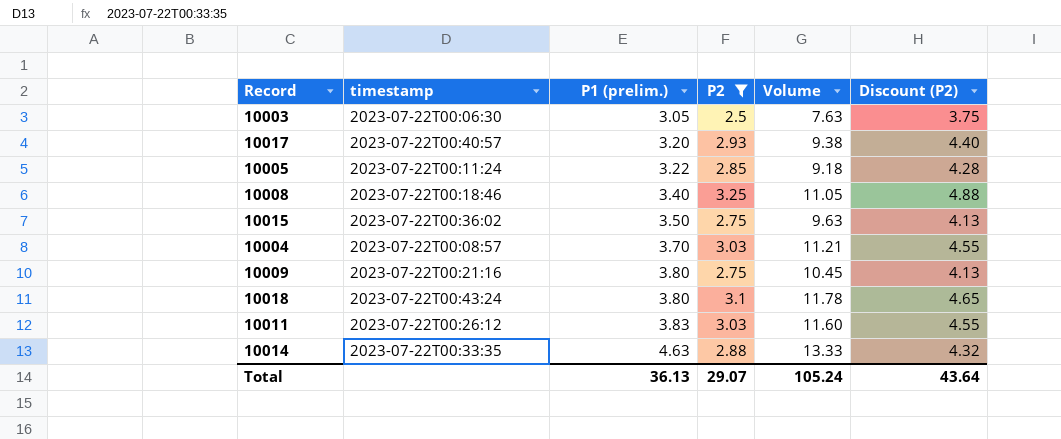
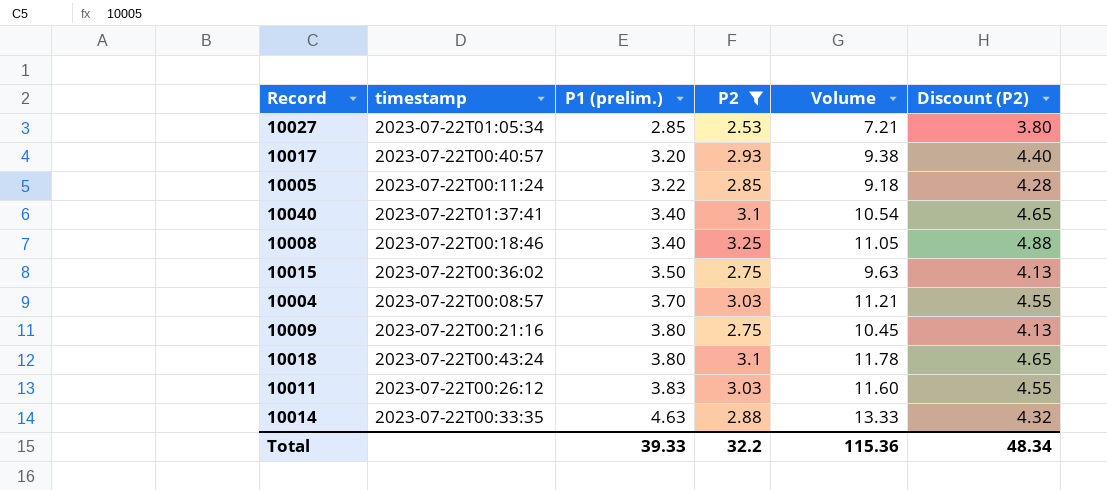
row 10003: 2023-07-22T00:06:30 | 3.05 | 2.5 | 7.63 | 3.75 -> none
row 10027: none -> 2023-07-22T01:05:34 | 2.85 | 2.53 | 7.21 | 3.80
row 10040: none -> 2023-07-22T01:37:41 | 3.40 | 3.1 | 10.54 | 4.65
Total | P1 (prelim.): 36.13 -> 39.33
Total | P2: 29.07 -> 32.2
Total | Volume: 105.24 -> 115.36
Total | Discount (P2): 43.64 -> 48.34

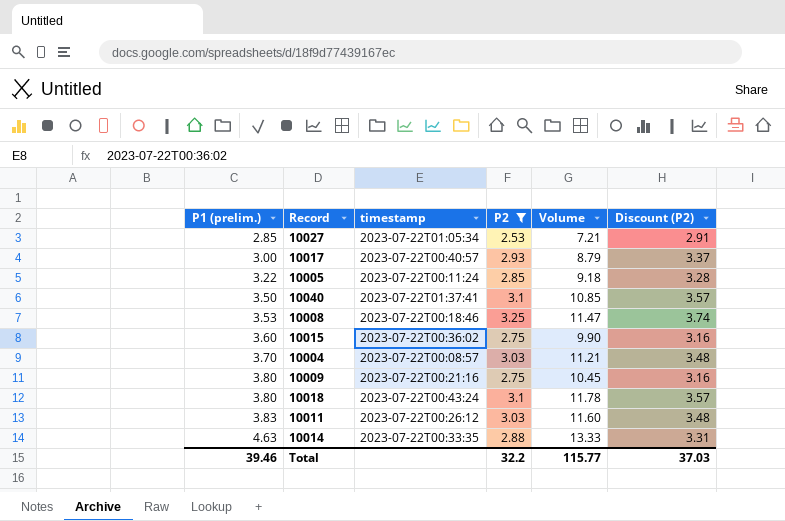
column P1 (prelim.) | position: 3 -> 1
column Discount (P2) | formula: [P2] * 1.5 -> [P2] * 1.15
10017 | P1 (prelim.): 3.20 -> 3.00
10017 | Volume: 9.38 -> 8.79
10040 | P1 (prelim.): 3.40 -> 3.50
10040 | Volume: 10.54 -> 10.85
10008 | P1 (prelim.): 3.40 -> 3.53
10008 | Volume: 11.05 -> 11.47
10015 | P1 (prelim.): 3.50 -> 3.60
10015 | Volume: 9.63 -> 9.90
Total | P1 (prelim.): 39.33 -> 39.46
Total | Volume: 115.36 -> 115.77
Total | Discount (P2): 48.34 -> 37.03

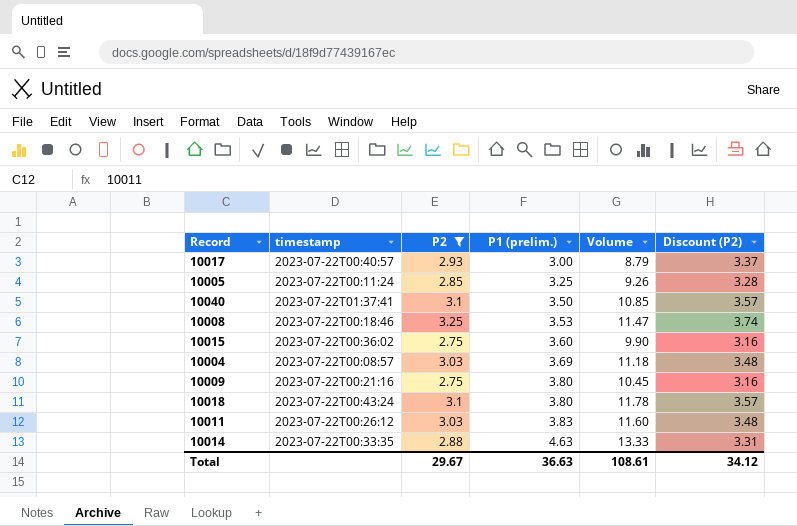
column P1 (prelim.) | position: 1 -> 4
row 10027: 2.85 | 2023-07-22T01:05:34 | 2.53 | 7.21 | 2.91 -> none
10005 | P1 (prelim.): 3.22 -> 3.25
10005 | Volume: 9.18 -> 9.26
10004 | P1 (prelim.): 3.70 -> 3.69
10004 | Volume: 11.21 -> 11.18
Total | P2: 32.2 -> 29.67
Total | P1 (prelim.): 39.46 -> 36.63
Total | Volume: 115.77 -> 108.61
Total | Discount (P2): 37.03 -> 34.12

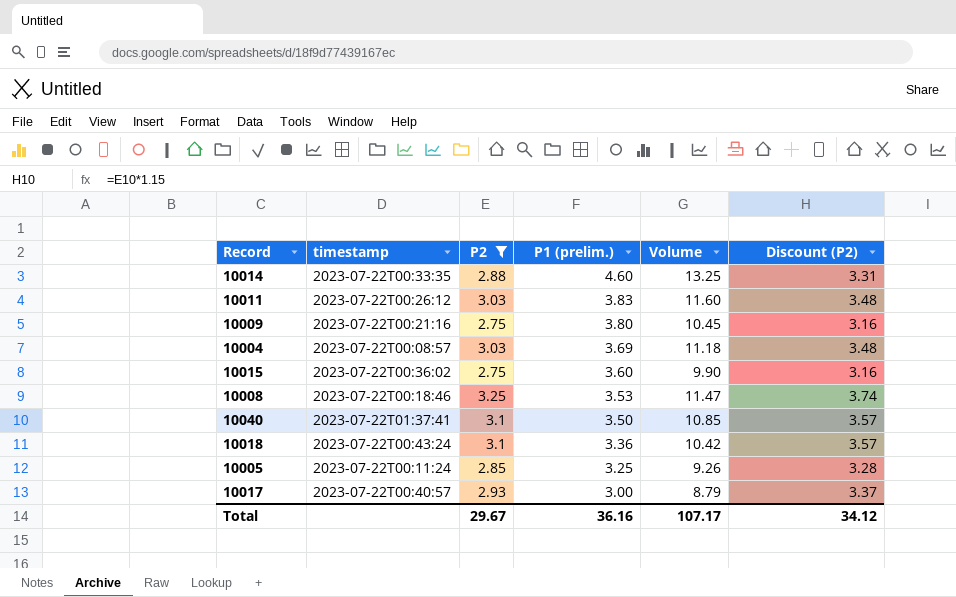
row order: P1 (prelim.) ascending -> P1 (prelim.) descending
10014 | P1 (prelim.): 4.63 -> 4.60
10014 | Volume: 13.33 -> 13.25
10018 | P1 (prelim.): 3.80 -> 3.36
10018 | Volume: 11.78 -> 10.42
Total | P1 (prelim.): 36.63 -> 36.16
Total | Volume: 108.61 -> 107.17

